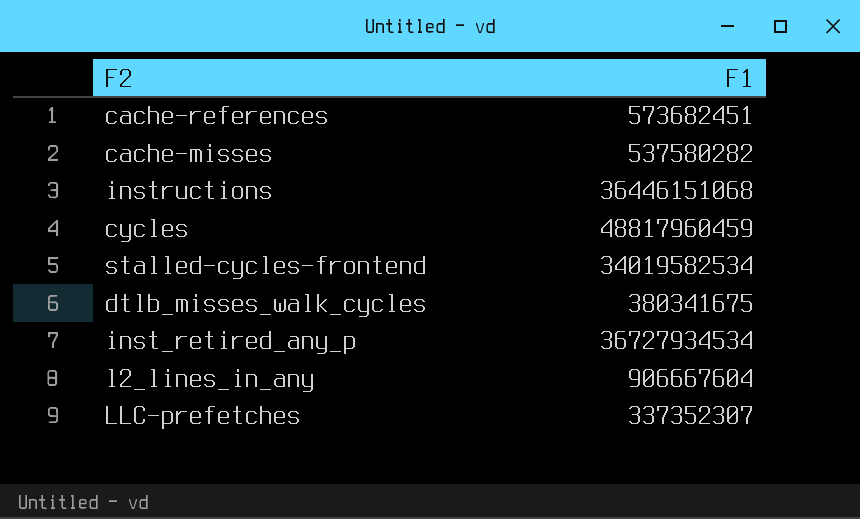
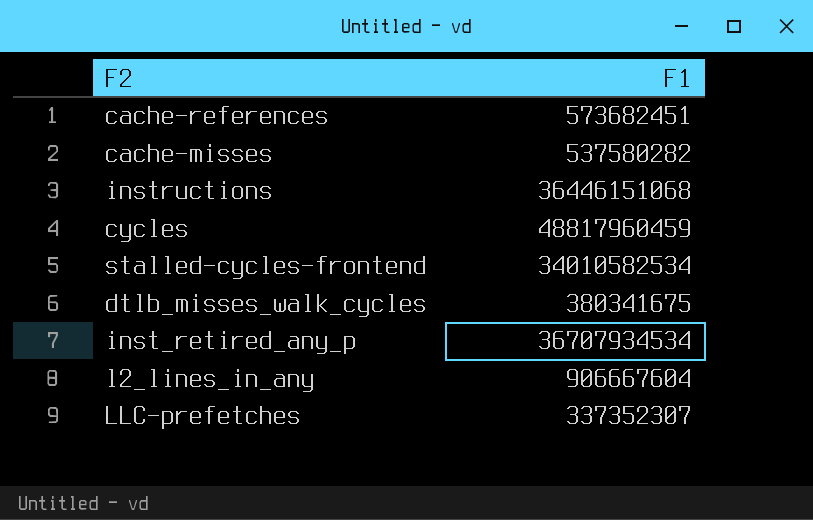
stalled-cycles-frontend | F1: 34019582534 -> 34010582534
inst_retired_any_p | F1: 36727934534 -> 36707934534

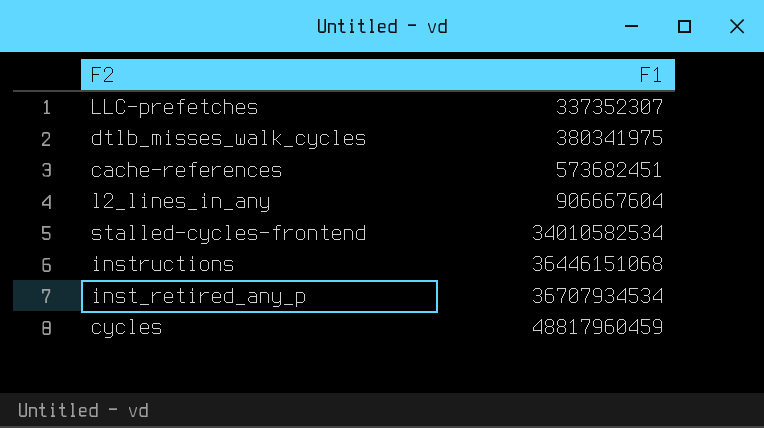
row order: none -> F1 ascending
row cache-misses: 537580282 -> none
dtlb_misses_walk_cycles | F1: 380341675 -> 380341975

